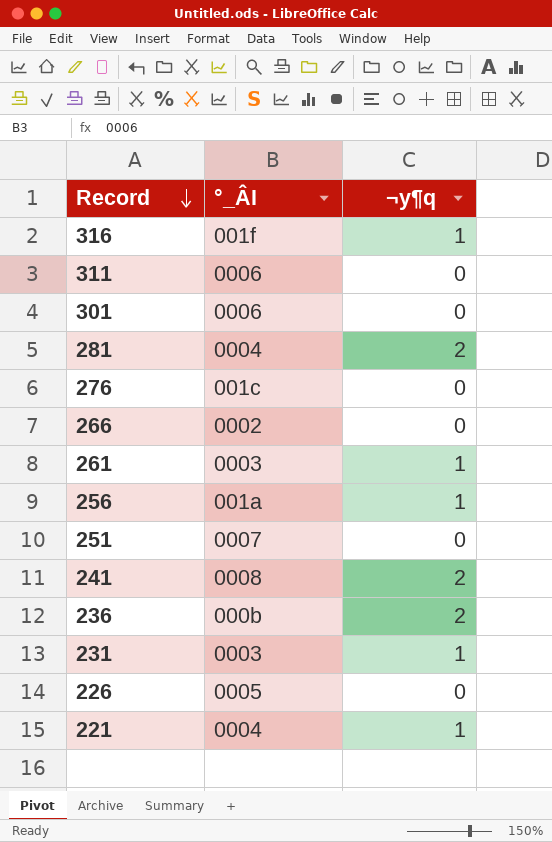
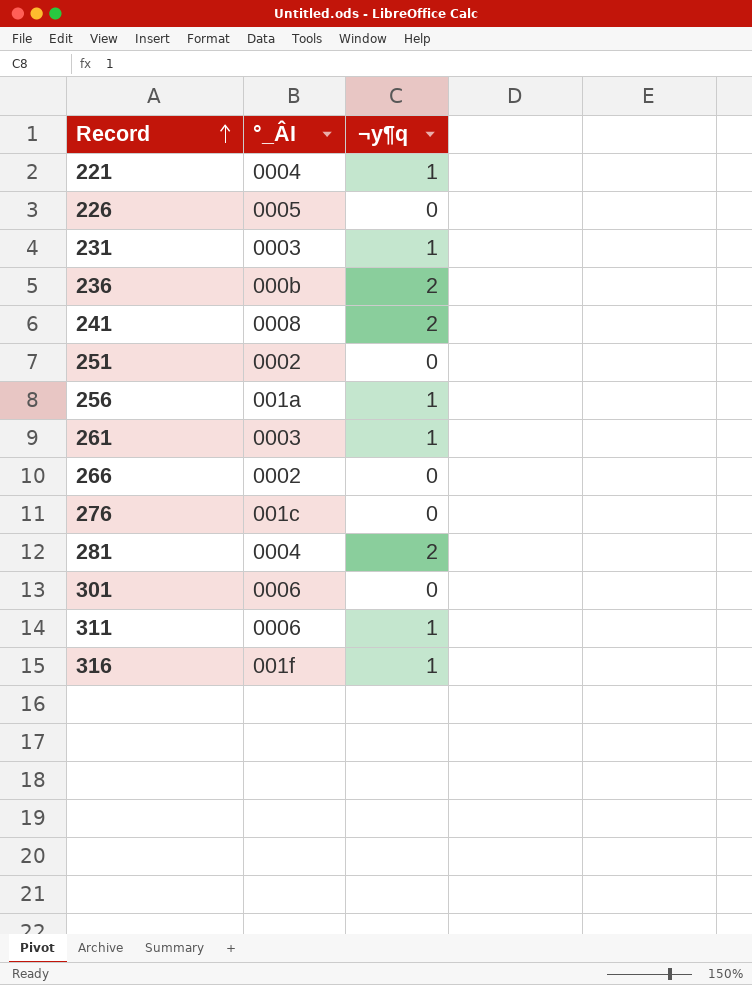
row order: Record descending -> Record ascending
251 | °_ÂI: 0007 -> 0002
311 | ¬y¶q: 0 -> 1

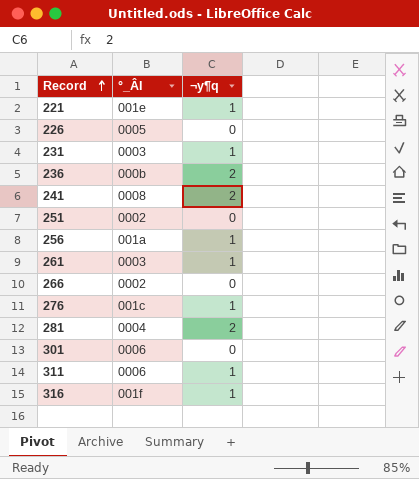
221 | °_ÂI: 0004 -> 001e
276 | ¬y¶q: 0 -> 1

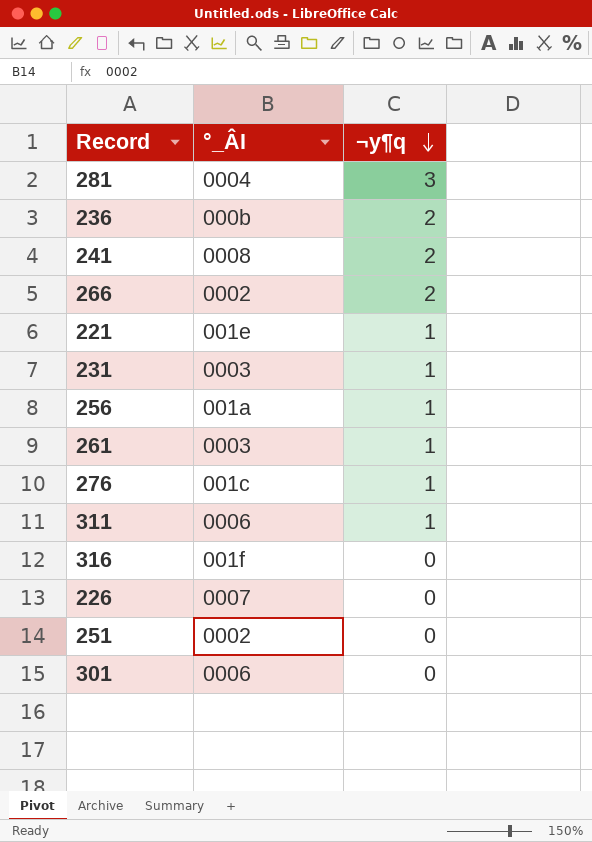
row order: Record ascending -> ¬y¶q descending
281 | ¬y¶q: 2 -> 3
266 | ¬y¶q: 0 -> 2
316 | ¬y¶q: 1 -> 0
226 | °_ÂI: 0005 -> 0007

